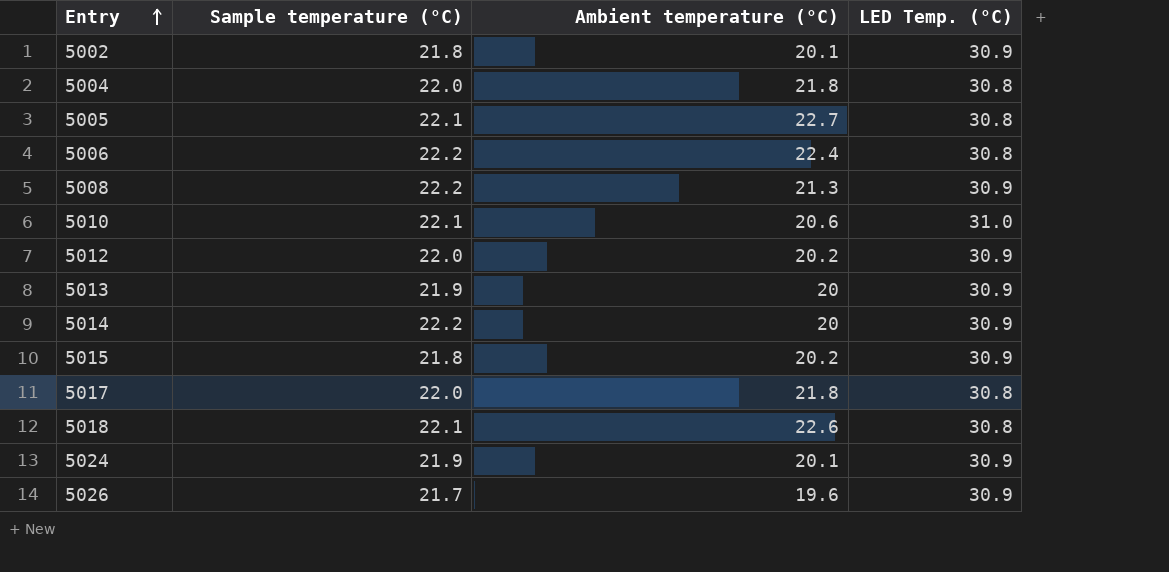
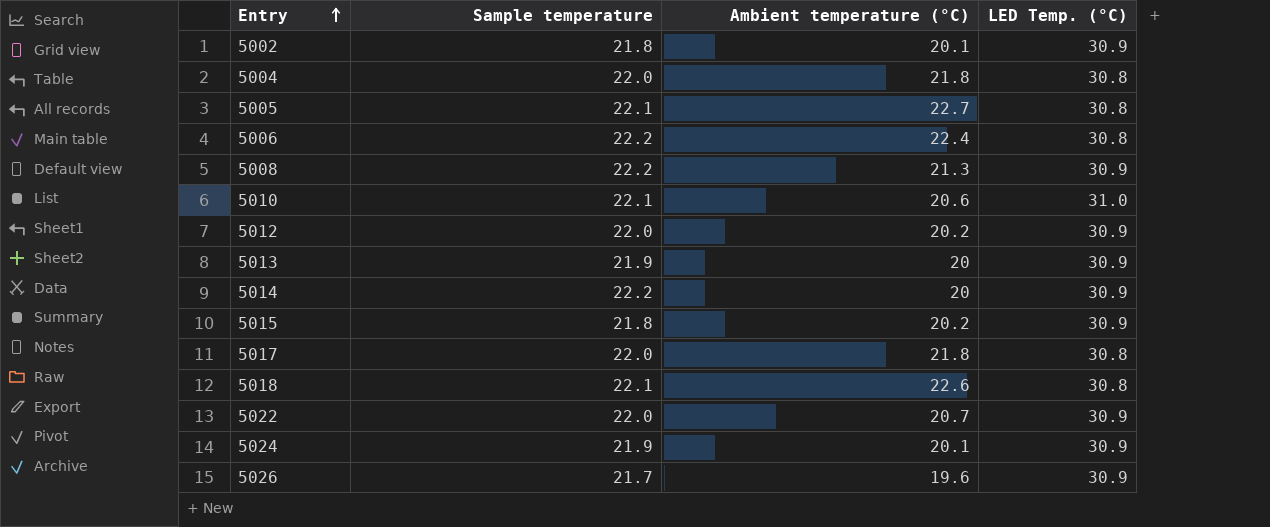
column name: Sample temperature (°C) -> Sample temperature
row 5022: none -> 22.0 | 20.7 | 30.9

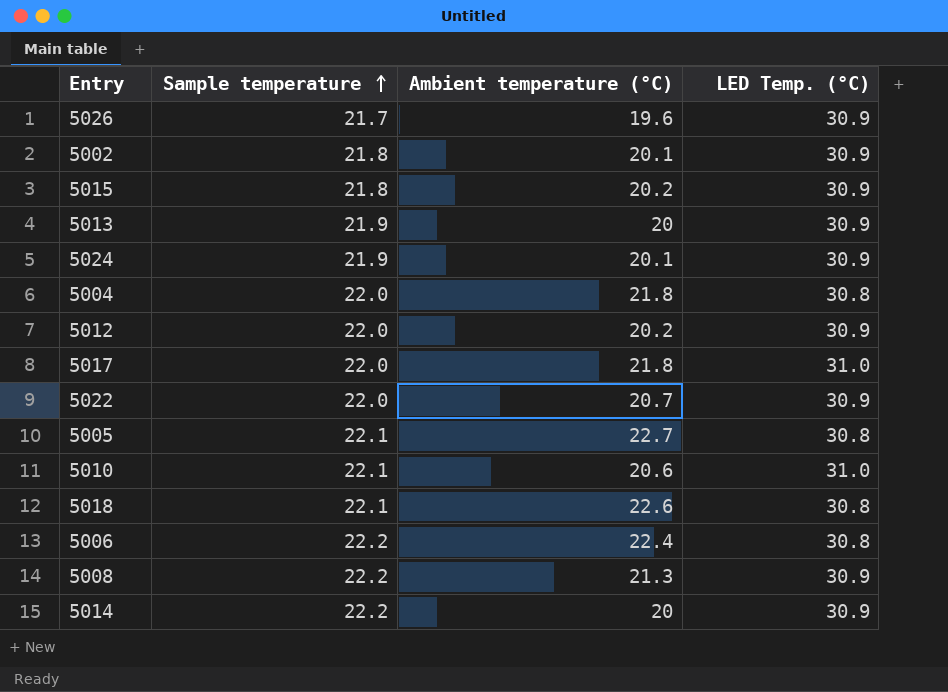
row order: Entry ascending -> Sample temperature ascending
5017 | LED Temp. (°C): 30.8 -> 31.0

